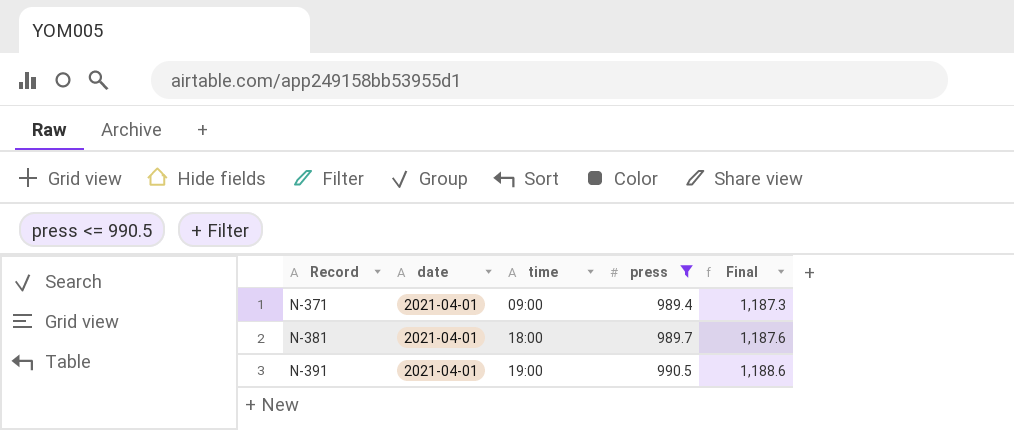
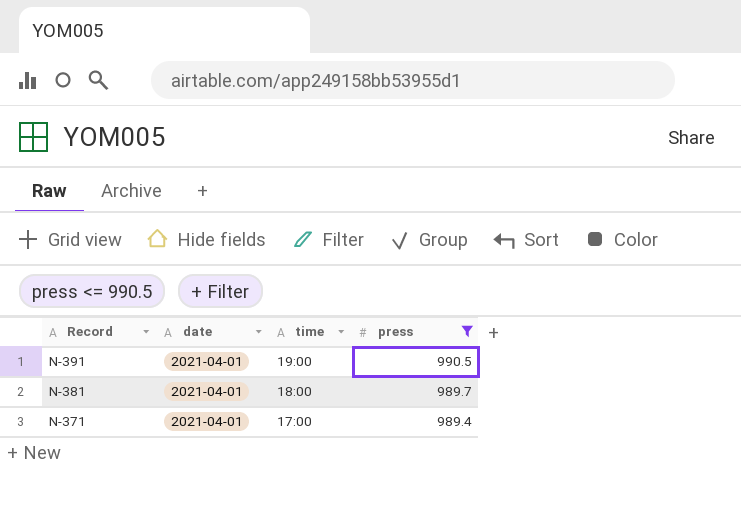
row order: Record ascending -> Record descending
column Final | formula: [press] * 1.2 -> none
N-371 | time: 09:00 -> 17:00

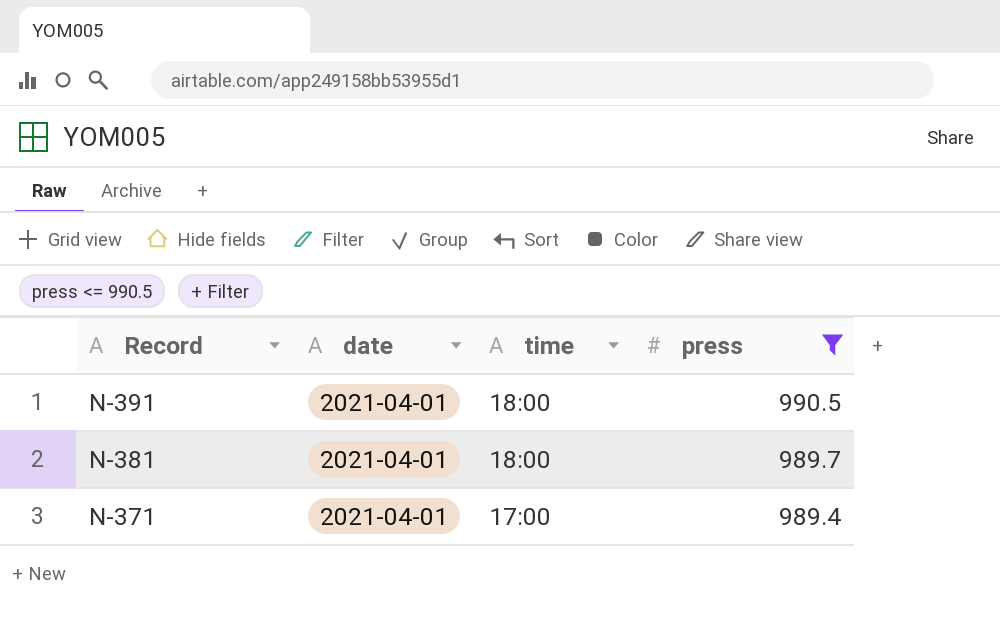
N-391 | time: 19:00 -> 18:00

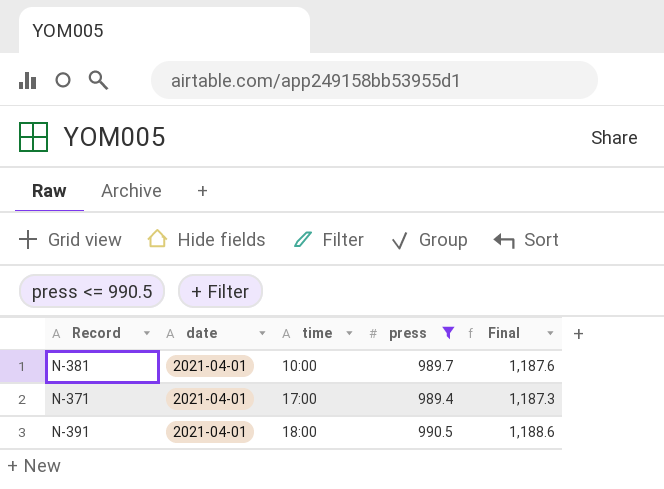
row order: Record descending -> time ascending
column Final | formula: none -> [press] * 1.2
N-381 | time: 18:00 -> 10:00

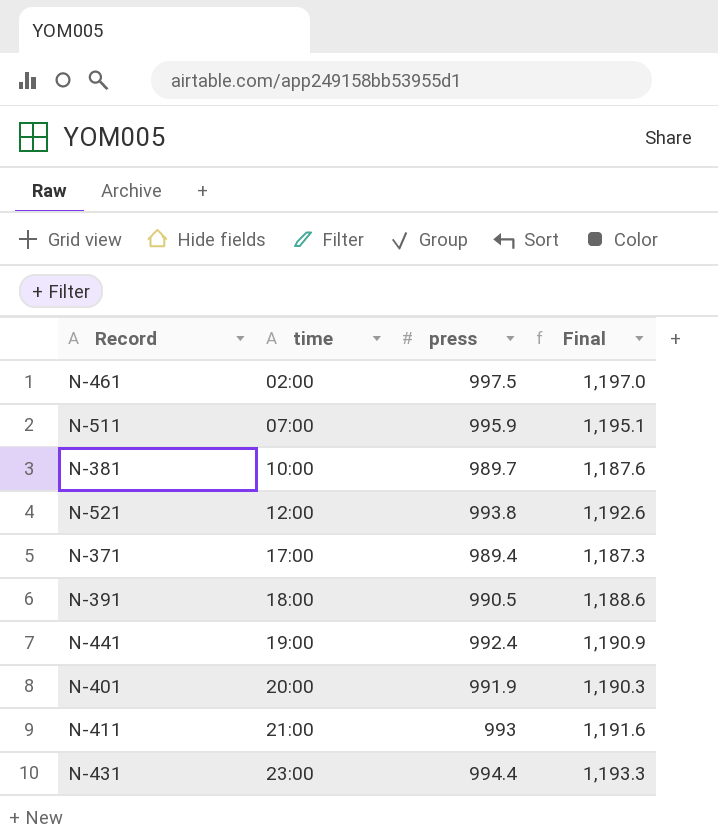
filter: press <= 990.5 -> none
column date | position: 2 -> none

